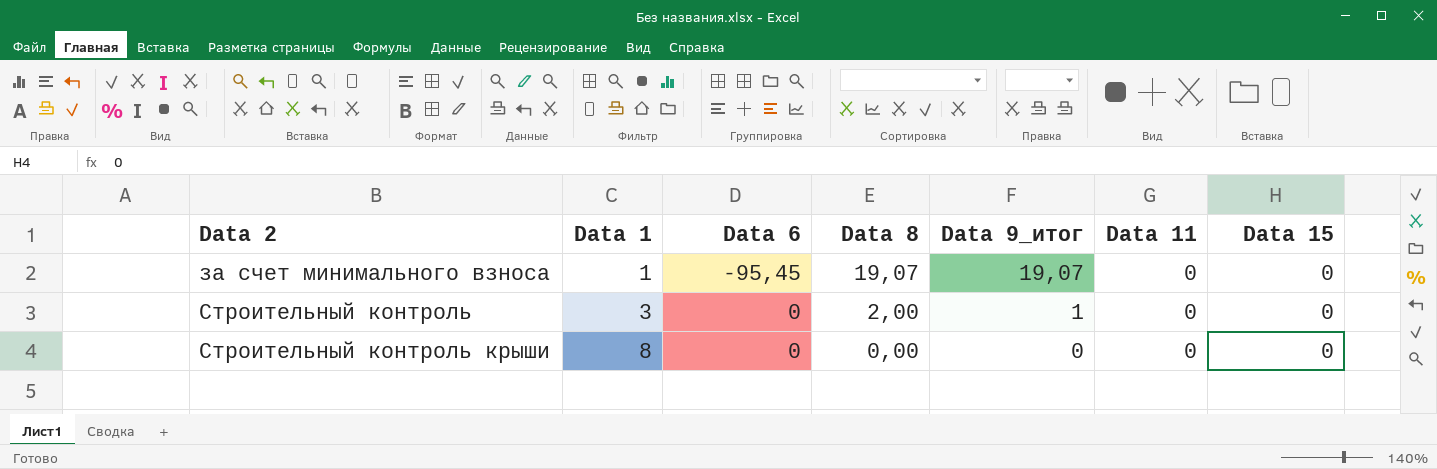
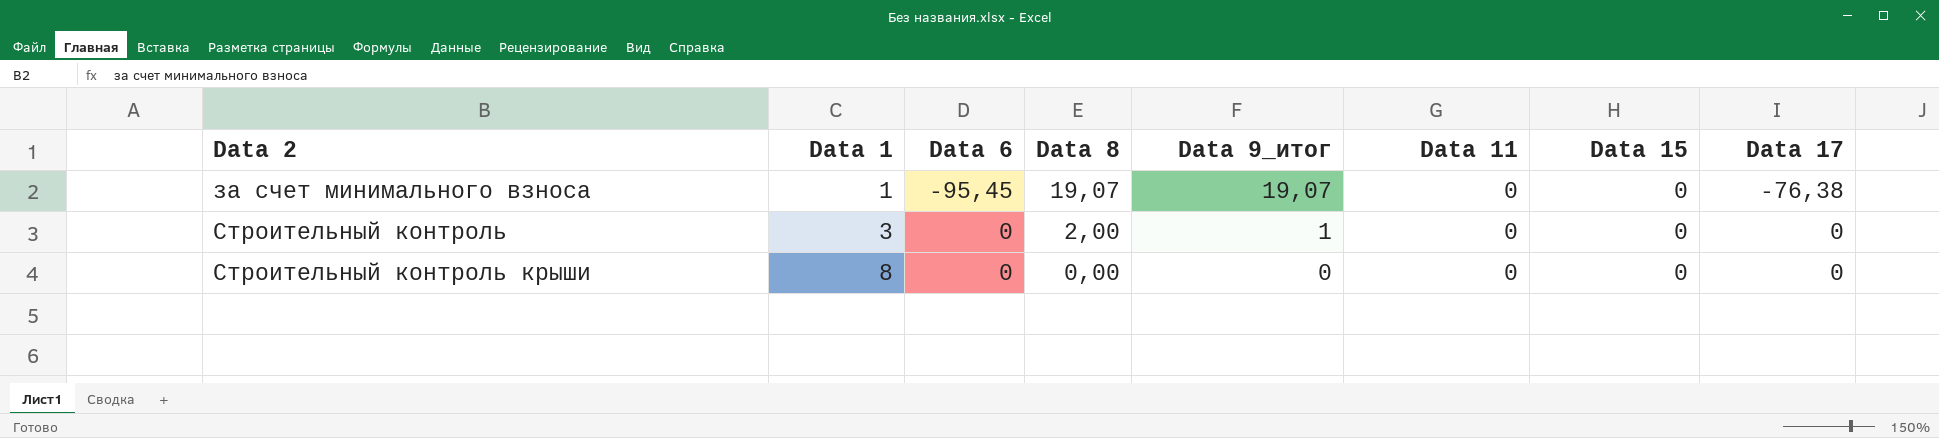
column Data 17 | position: none -> 8

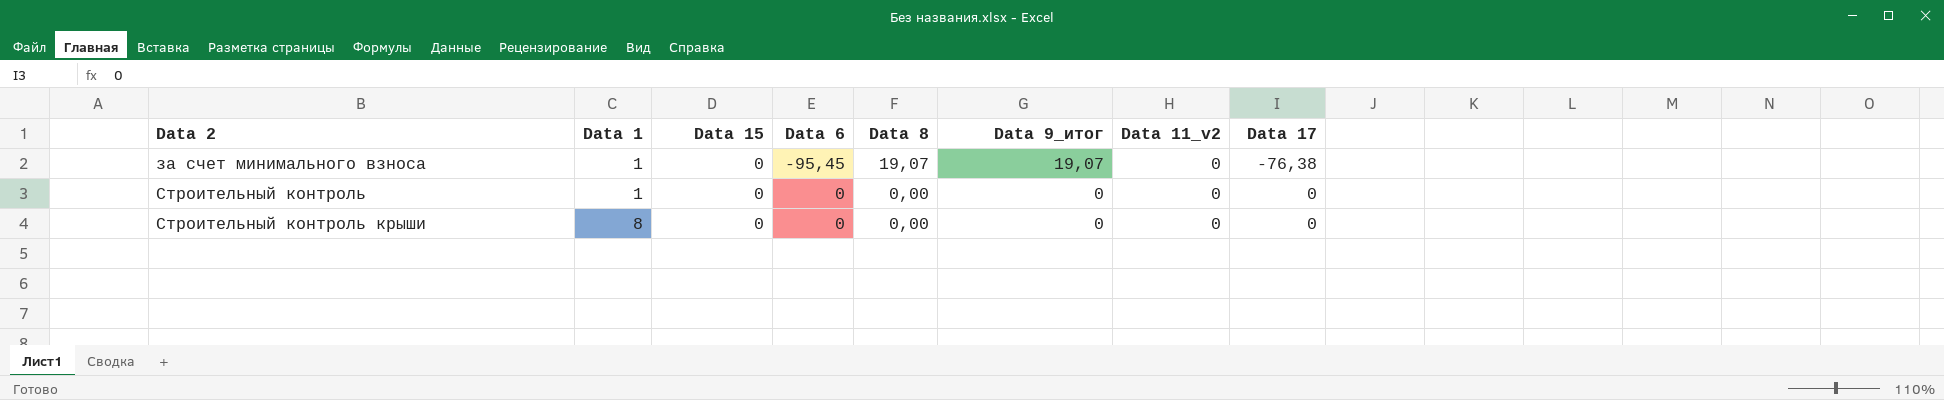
column Data 15 | position: 7 -> 3
column name: Data 11 -> Data 11_v2
Строительный контроль | Data 1: 3 -> 1
Строительный контроль | Data 8: 2,00 -> 0,00
Строительный контроль | Data 9_итог: 1 -> 0

